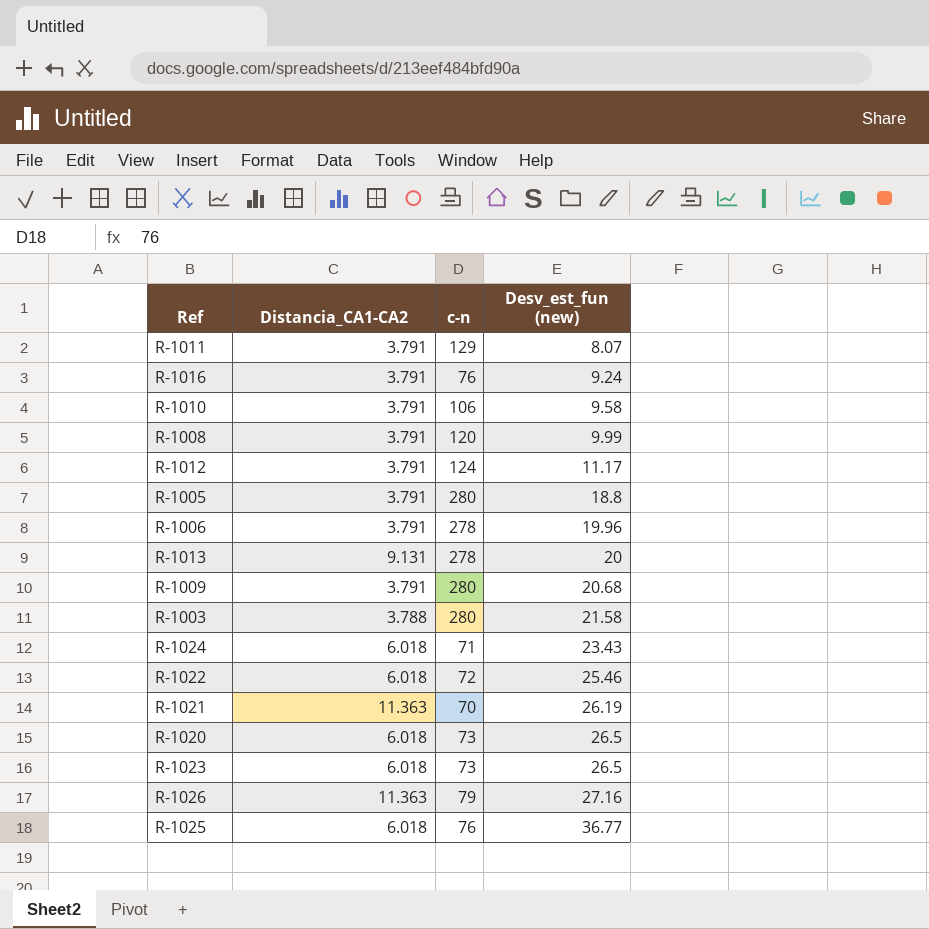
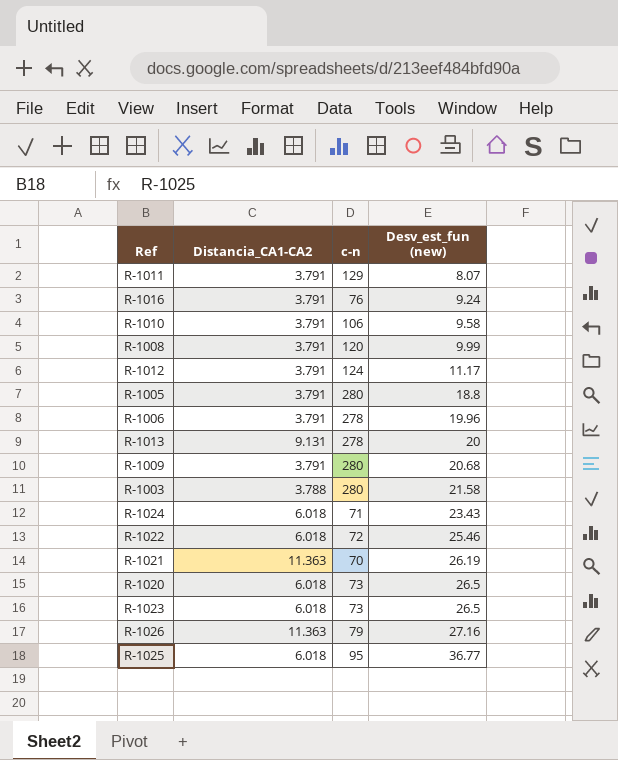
R-1025 | c-n: 76 -> 95

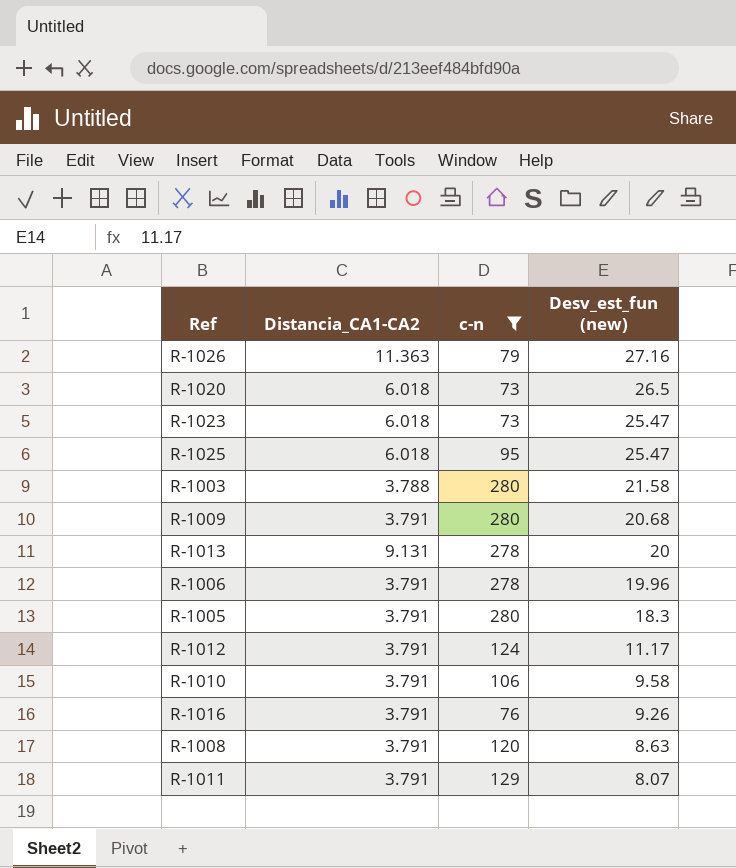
filter: none -> c-n >= 73
row order: Desv_est_fun (new) ascending -> Desv_est_fun (new) descending
R-1023 | Desv_est_fun (new): 26.5 -> 25.47
R-1025 | Desv_est_fun (new): 36.77 -> 25.47
R-1005 | Desv_est_fun (new): 18.8 -> 18.3
R-1016 | Desv_est_fun (new): 9.24 -> 9.26
R-1008 | Desv_est_fun (new): 9.99 -> 8.63

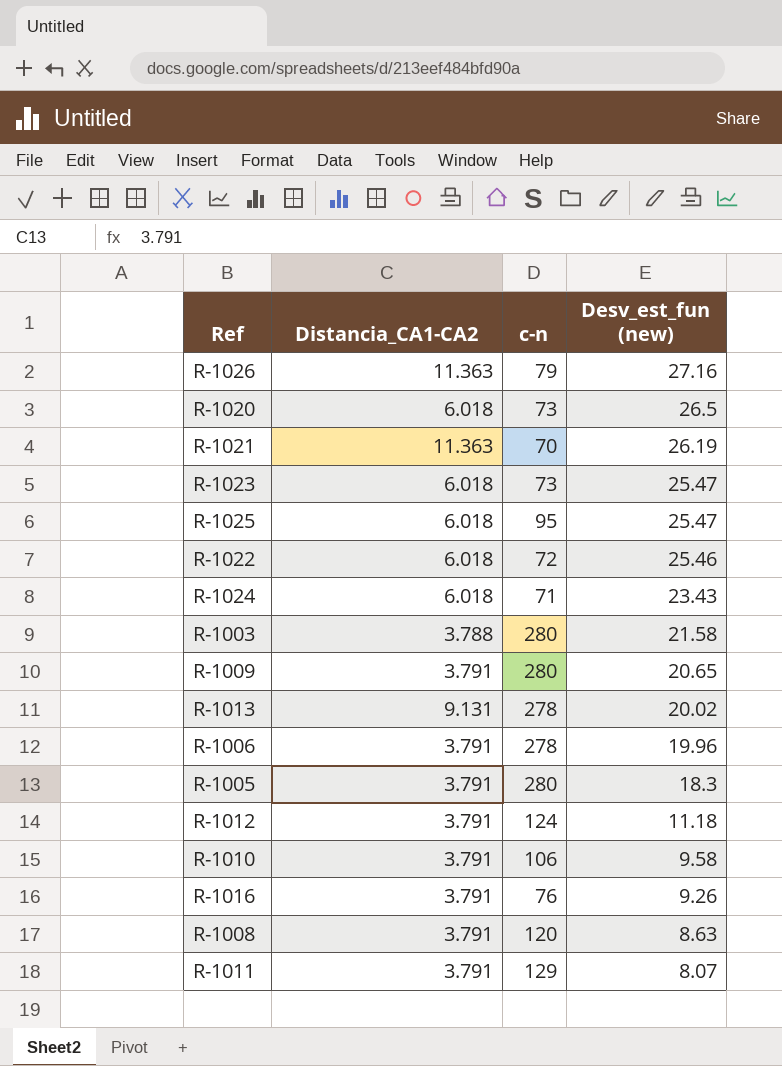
filter: c-n >= 73 -> none
R-1009 | Desv_est_fun (new): 20.68 -> 20.65
R-1013 | Desv_est_fun (new): 20 -> 20.02
R-1012 | Desv_est_fun (new): 11.17 -> 11.18

